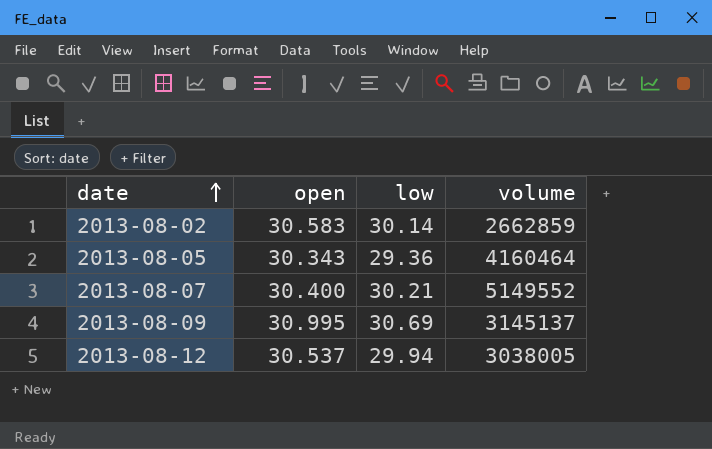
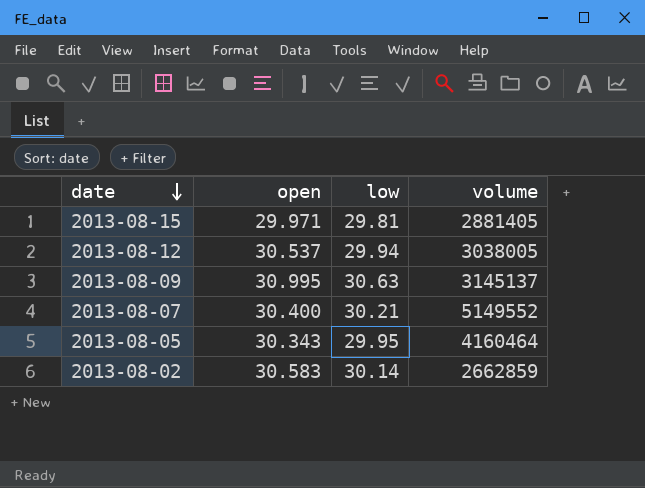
row order: date ascending -> date descending
row 2013-08-15: none -> 29.971 | 29.81 | 2881405
2013-08-09 | low: 30.69 -> 30.63
2013-08-05 | low: 29.36 -> 29.95

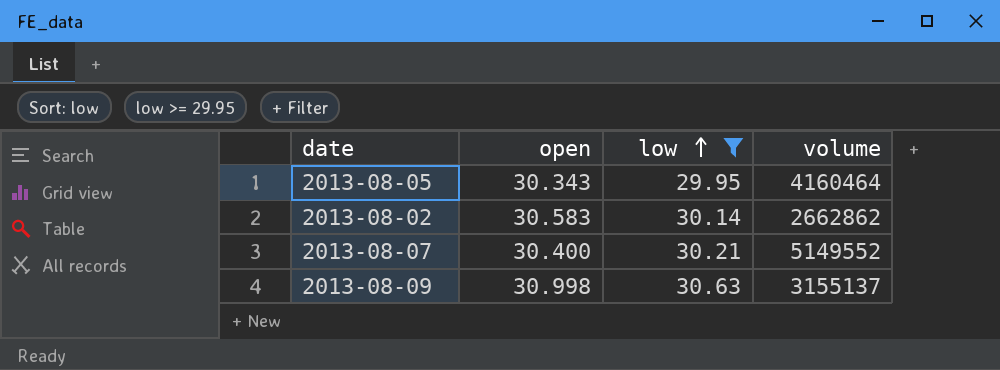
filter: none -> low >= 29.95
row order: date descending -> low ascending
2013-08-02 | volume: 2662859 -> 2662862
2013-08-09 | open: 30.995 -> 30.998
2013-08-09 | volume: 3145137 -> 3155137

